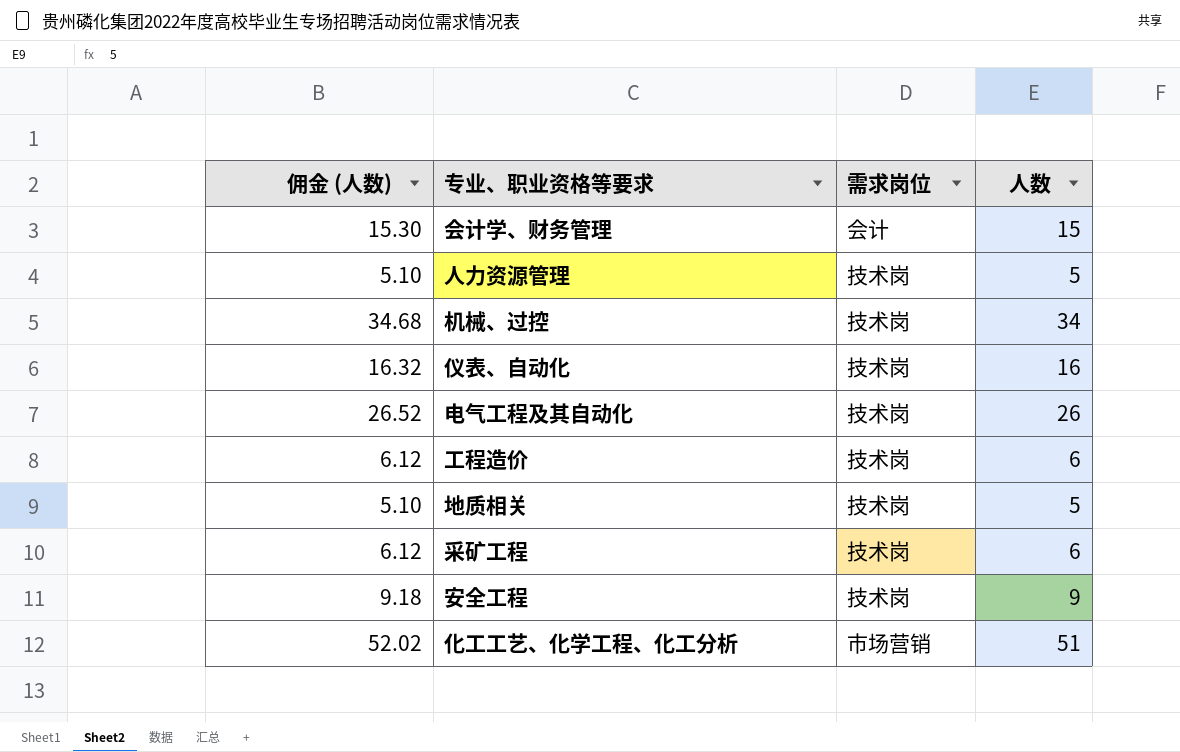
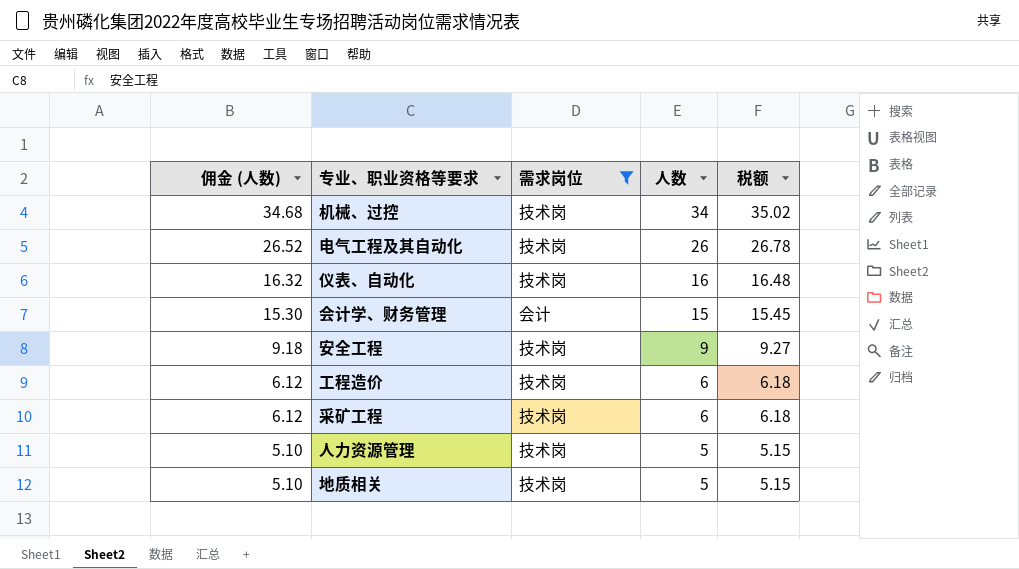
filter: none -> 需求岗位 != 市场营销
row order: none -> 佣金 (人数) descending
column 税额 | formula: none -> [人数] * 1.03

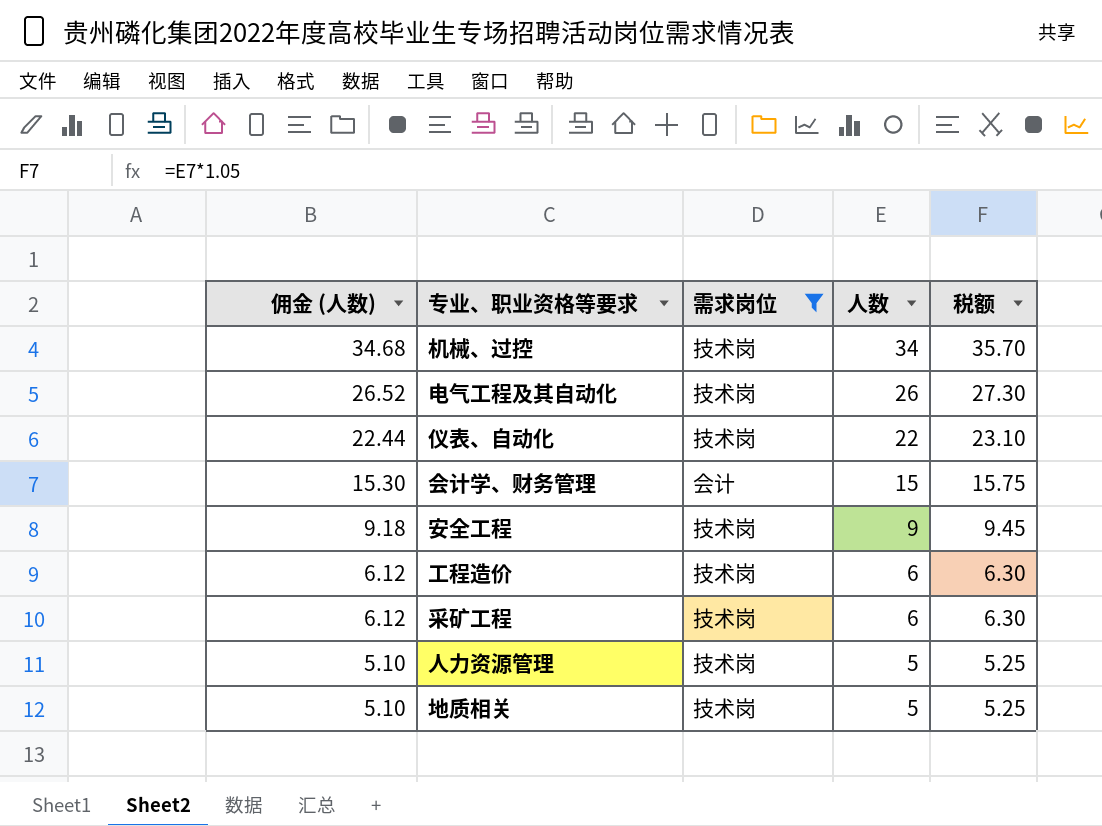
column 税额 | formula: [人数] * 1.03 -> [人数] * 1.05
仪表、自动化 | 佣金 (人数): 16.32 -> 22.44
仪表、自动化 | 人数: 16 -> 22

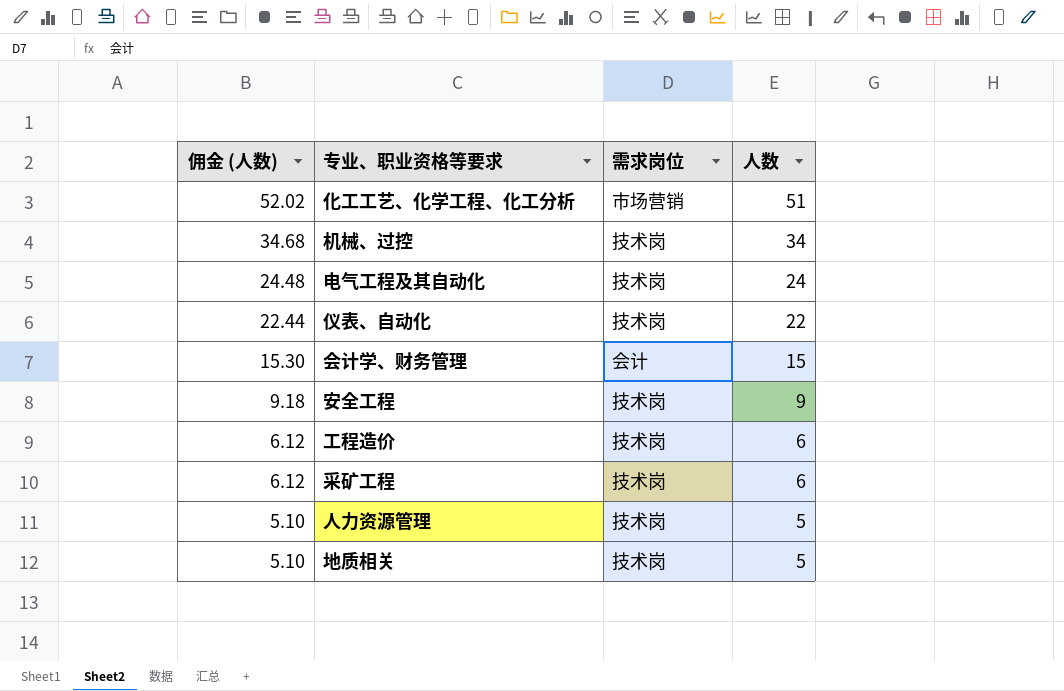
filter: 需求岗位 != 市场营销 -> none
column 税额 | formula: [人数] * 1.05 -> none
电气工程及其自动化 | 佣金 (人数): 26.52 -> 24.48
电气工程及其自动化 | 人数: 26 -> 24

